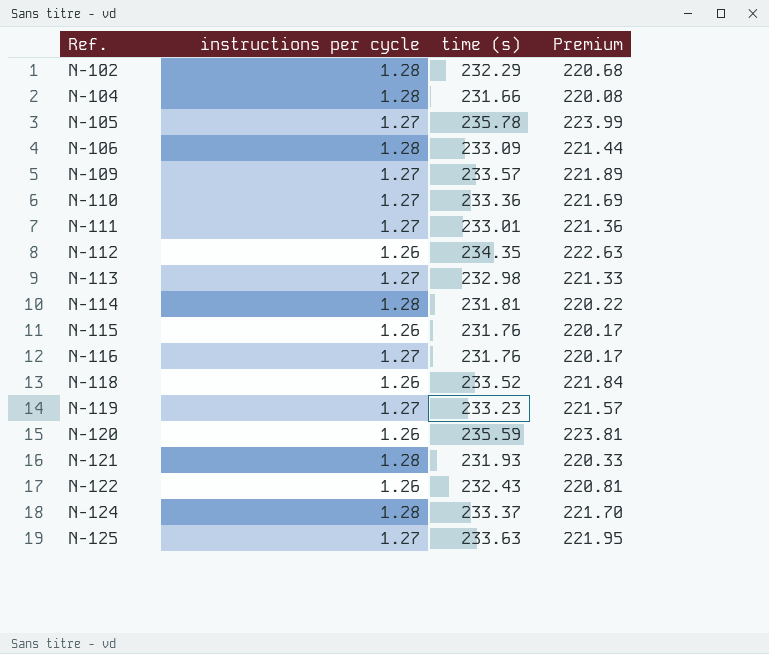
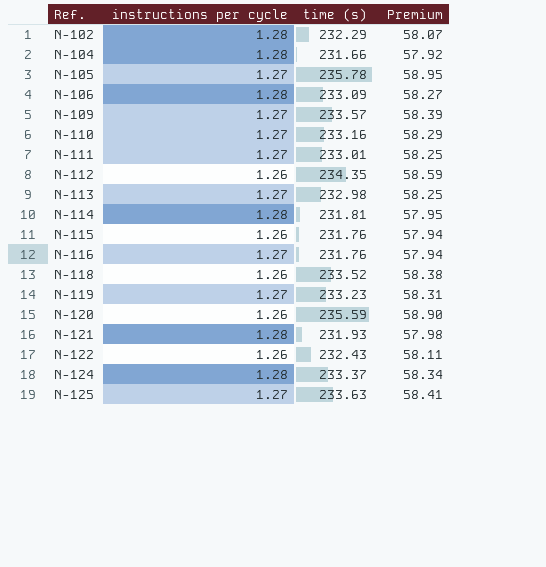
column Premium | formula: [time (s)] * 0.95 -> [time (s)] * 0.25
N-110 | time (s): 233.36 -> 233.16

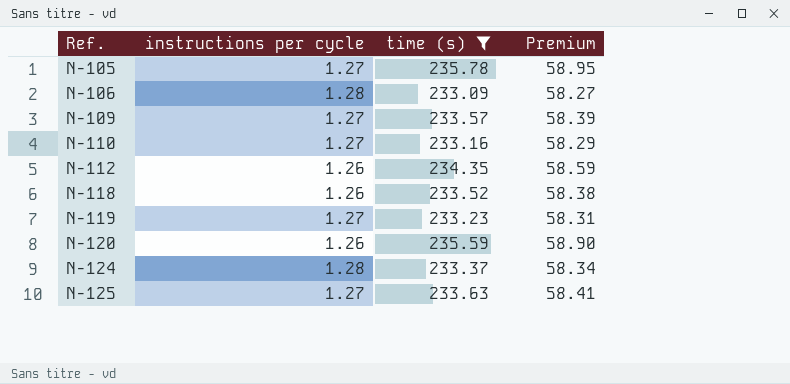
filter: none -> time (s) >= 233.09

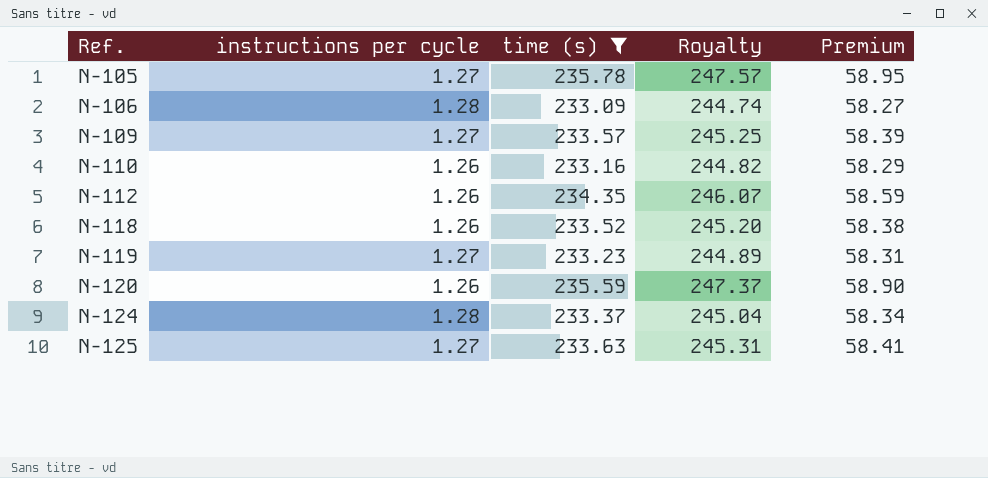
column Royalty | formula: none -> [time (s)] * 1.05
N-110 | instructions per cycle: 1.27 -> 1.26

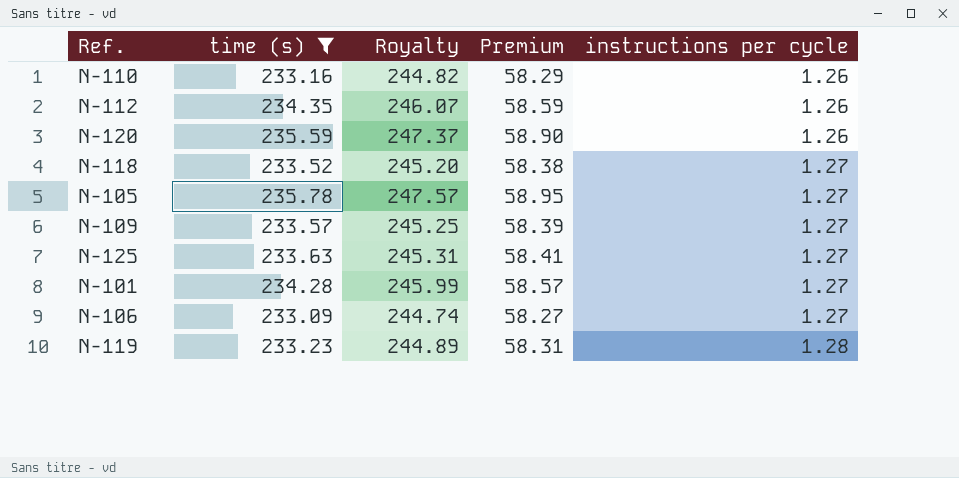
row order: Ref. ascending -> instructions per cycle ascending
column instructions per cycle | position: 2 -> 5
row N-124: 1.28 | 233.37 | 245.04 | 58.34 -> none
N-118 | instructions per cycle: 1.26 -> 1.27
row N-101: none -> 234.28 | 245.99 | 58.57 | 1.27
N-106 | instructions per cycle: 1.28 -> 1.27
N-119 | instructions per cycle: 1.27 -> 1.28

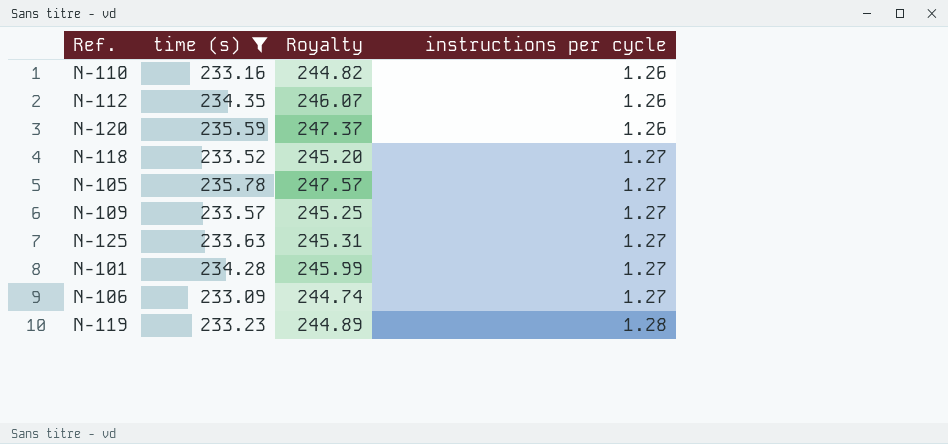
column Premium | formula: [time (s)] * 0.25 -> none

